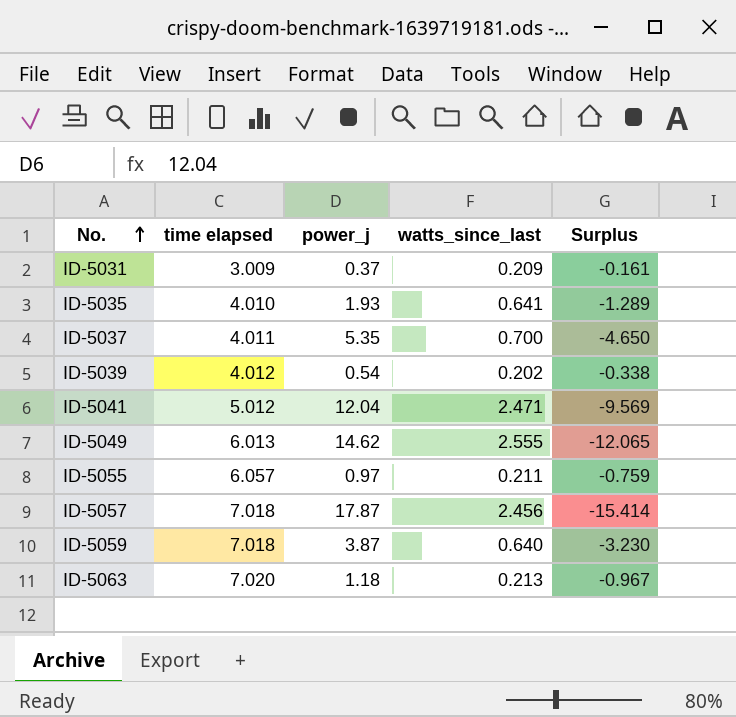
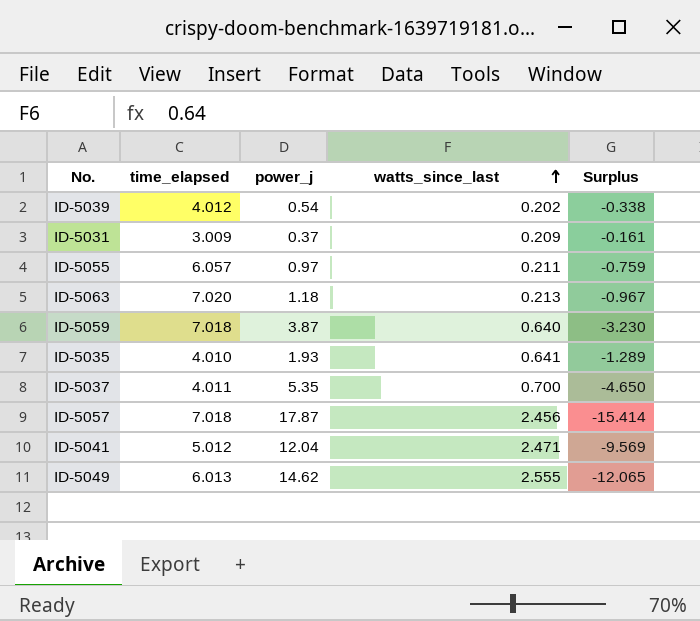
row order: No. ascending -> watts_since_last ascending
column name: time elapsed -> time_elapsed

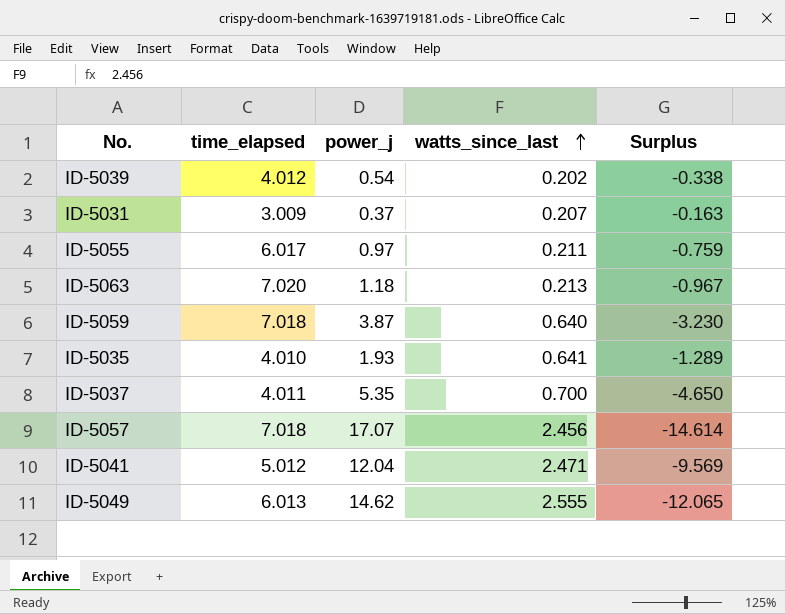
ID-5031 | watts_since_last: 0.209 -> 0.207
ID-5031 | Surplus: -0.161 -> -0.163
ID-5055 | time_elapsed: 6.057 -> 6.017
ID-5057 | power_j: 17.87 -> 17.07
ID-5057 | Surplus: -15.414 -> -14.614

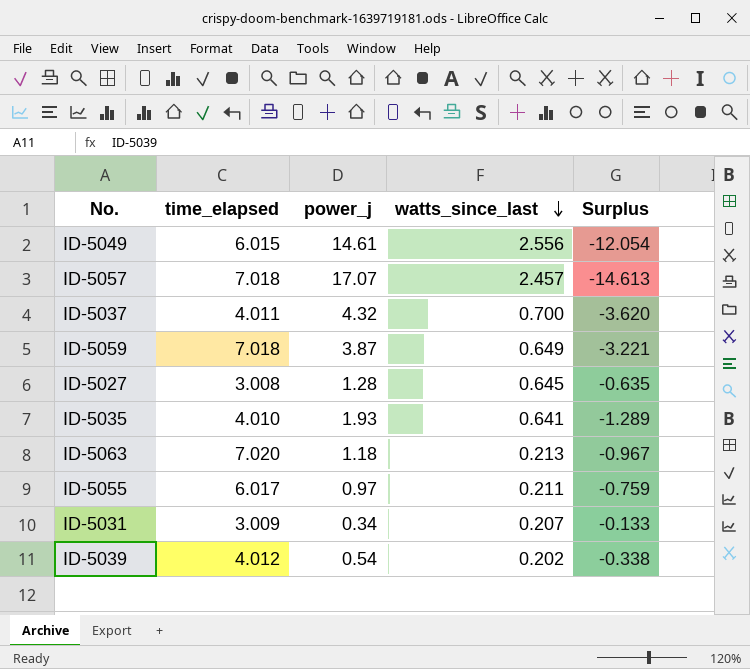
row order: watts_since_last ascending -> watts_since_last descending
row ID-5041: 5.012 | 12.04 | 2.471 | -9.569 -> none
ID-5049 | time_elapsed: 6.013 -> 6.015
ID-5049 | power_j: 14.62 -> 14.61
ID-5049 | watts_since_last: 2.555 -> 2.556
ID-5049 | Surplus: -12.065 -> -12.054
ID-5057 | watts_since_last: 2.456 -> 2.457
ID-5057 | Surplus: -14.614 -> -14.613
ID-5037 | power_j: 5.35 -> 4.32
ID-5037 | Surplus: -4.650 -> -3.620
ID-5059 | watts_since_last: 0.640 -> 0.649
ID-5059 | Surplus: -3.230 -> -3.221
row ID-5027: none -> 3.008 | 1.28 | 0.645 | -0.635
ID-5031 | power_j: 0.37 -> 0.34
ID-5031 | Surplus: -0.163 -> -0.133

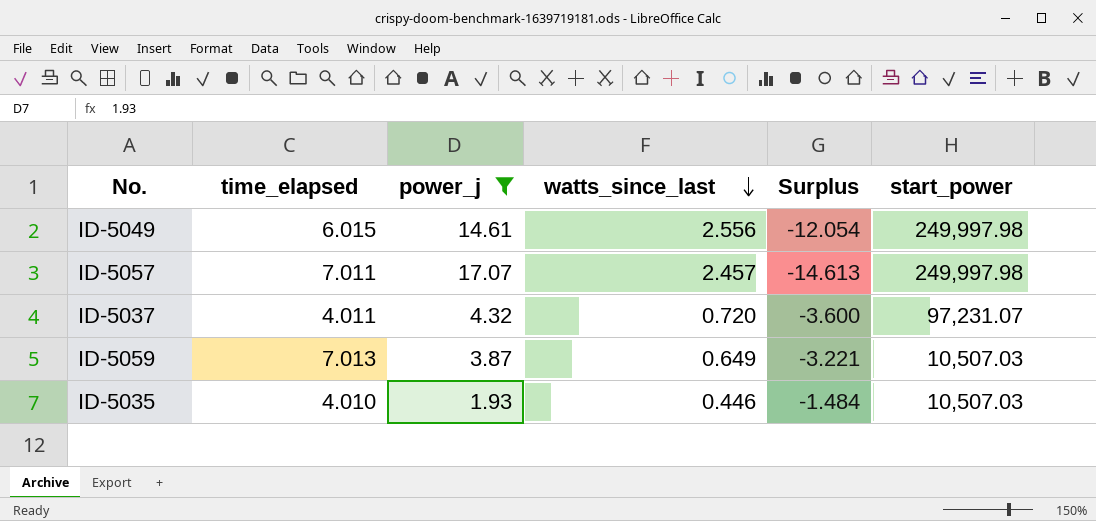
filter: none -> power_j >= 1.93
column start_power | position: none -> 6
ID-5057 | time_elapsed: 7.018 -> 7.011
ID-5037 | watts_since_last: 0.700 -> 0.720
ID-5037 | Surplus: -3.620 -> -3.600
ID-5059 | time_elapsed: 7.018 -> 7.013
ID-5035 | watts_since_last: 0.641 -> 0.446
ID-5035 | Surplus: -1.289 -> -1.484

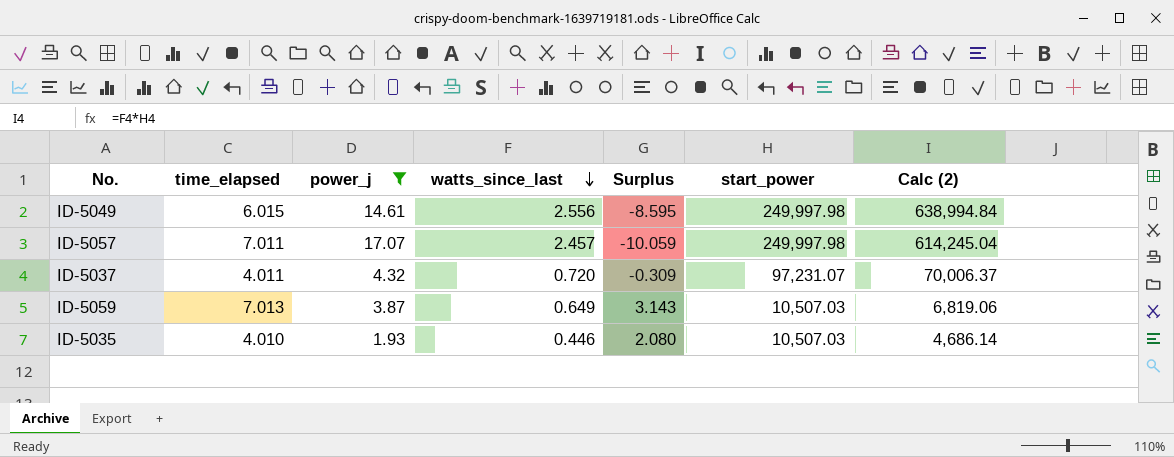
column Surplus | formula: [watts_since_last] - [power_j] -> [time_elapsed] - [power_j]
column Calc (2) | formula: none -> [watts_since_last] * [start_power]

